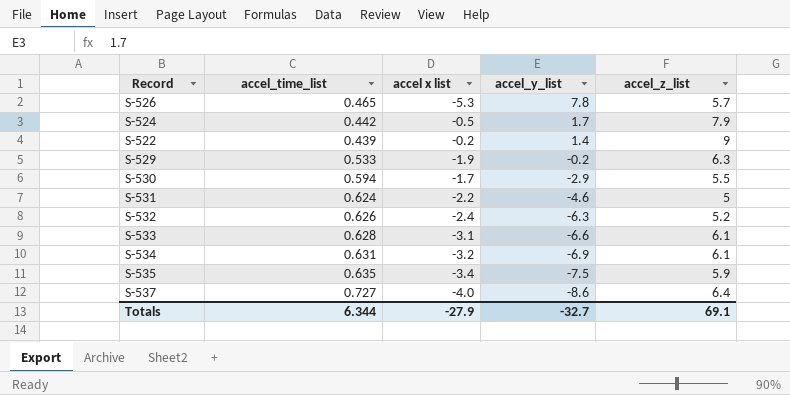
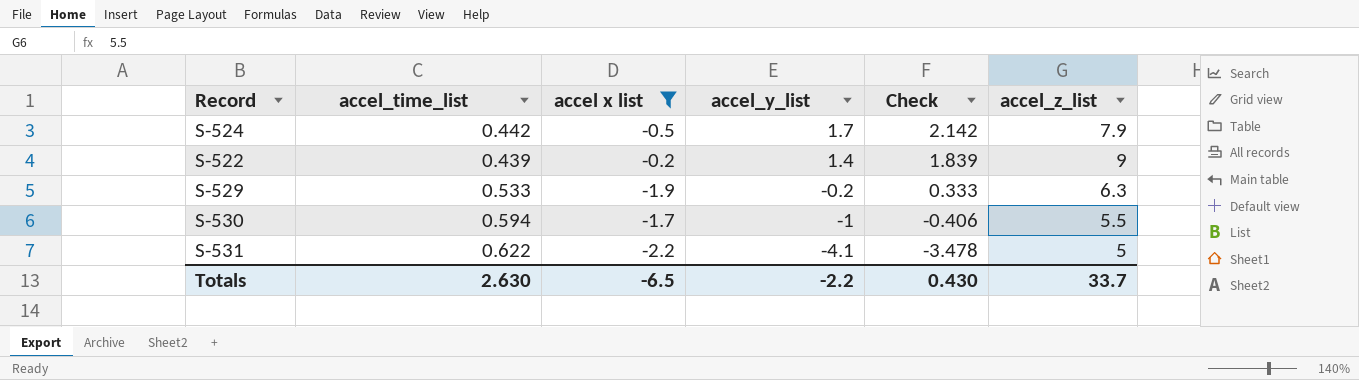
filter: none -> accel x list >= -2.2
column Check | formula: none -> [accel_time_list] + [accel_y_list]
S-530 | accel_y_list: -2.9 -> -1
S-531 | accel_time_list: 0.624 -> 0.622
S-531 | accel_y_list: -4.6 -> -4.1
Totals | accel_time_list: 6.344 -> 2.630
Totals | accel x list: -27.9 -> -6.5
Totals | accel_y_list: -32.7 -> -2.2
Totals | accel_z_list: 69.1 -> 33.7

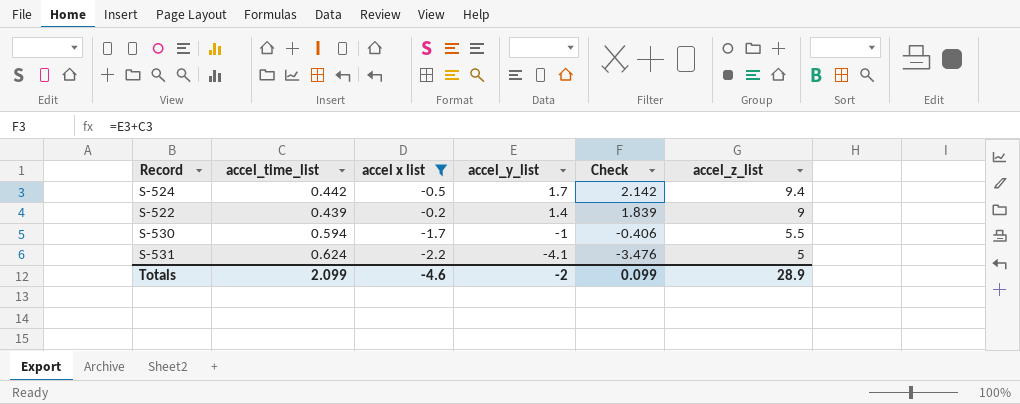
row S-529: 0.533 | -1.9 | -0.2 | 0.333 | 6.3 -> none
S-524 | accel_z_list: 7.9 -> 9.4
S-531 | accel_time_list: 0.622 -> 0.624
S-531 | Check: -3.478 -> -3.476
Totals | accel_time_list: 2.630 -> 2.099
Totals | accel x list: -6.5 -> -4.6
Totals | accel_y_list: -2.2 -> -2
Totals | Check: 0.430 -> 0.099
Totals | accel_z_list: 33.7 -> 28.9

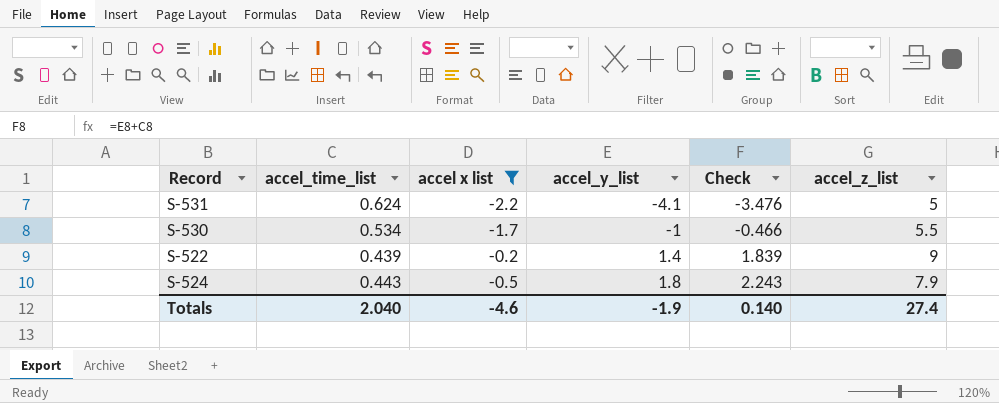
row order: accel_y_list descending -> accel_y_list ascending
S-530 | accel_time_list: 0.594 -> 0.534
S-530 | Check: -0.406 -> -0.466
S-524 | accel_time_list: 0.442 -> 0.443
S-524 | accel_y_list: 1.7 -> 1.8
S-524 | Check: 2.142 -> 2.243
S-524 | accel_z_list: 9.4 -> 7.9
Totals | accel_time_list: 2.099 -> 2.040
Totals | accel_y_list: -2 -> -1.9
Totals | Check: 0.099 -> 0.140
Totals | accel_z_list: 28.9 -> 27.4

